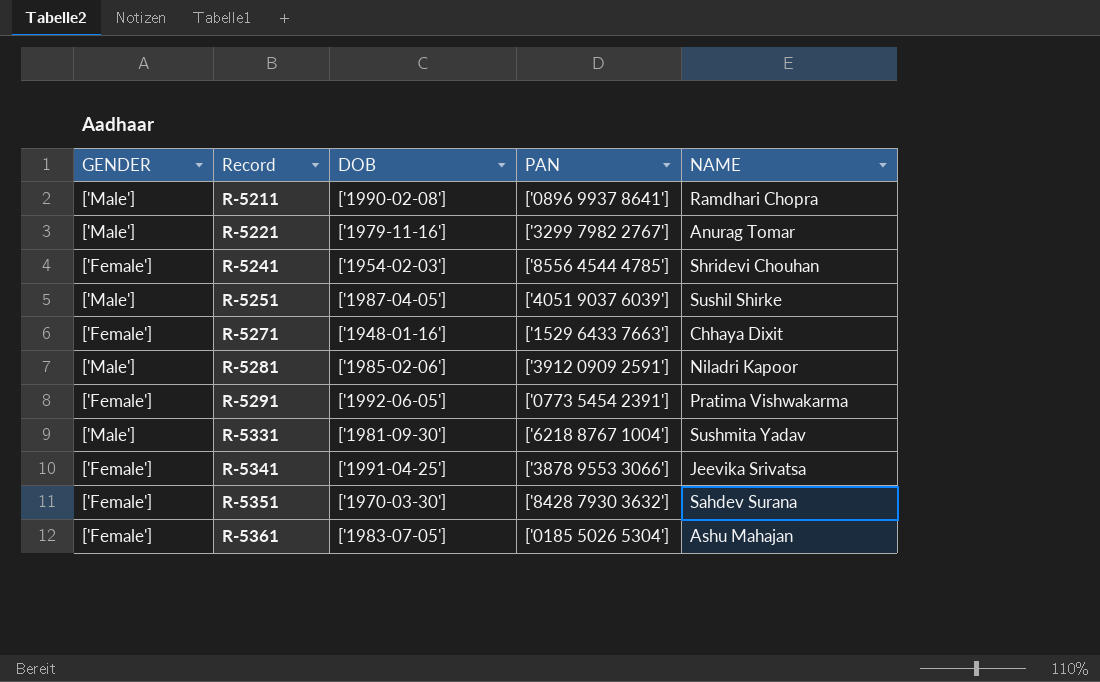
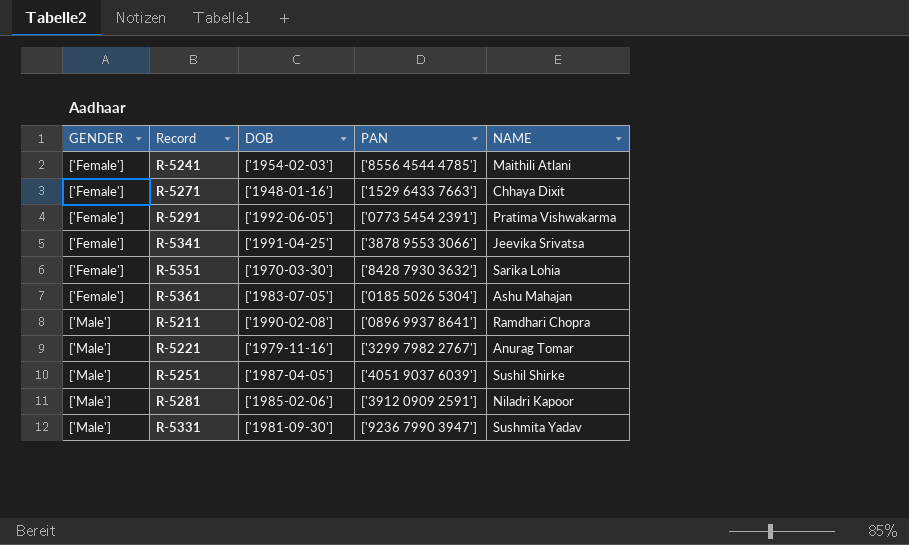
row order: Record ascending -> GENDER ascending
R-5241 | NAME: Shridevi Chouhan -> Maithili Atlani
R-5351 | NAME: Sahdev Surana -> Sarika Lohia
R-5331 | PAN: ['6218 8767 1004'] -> ['9236 7990 3947']

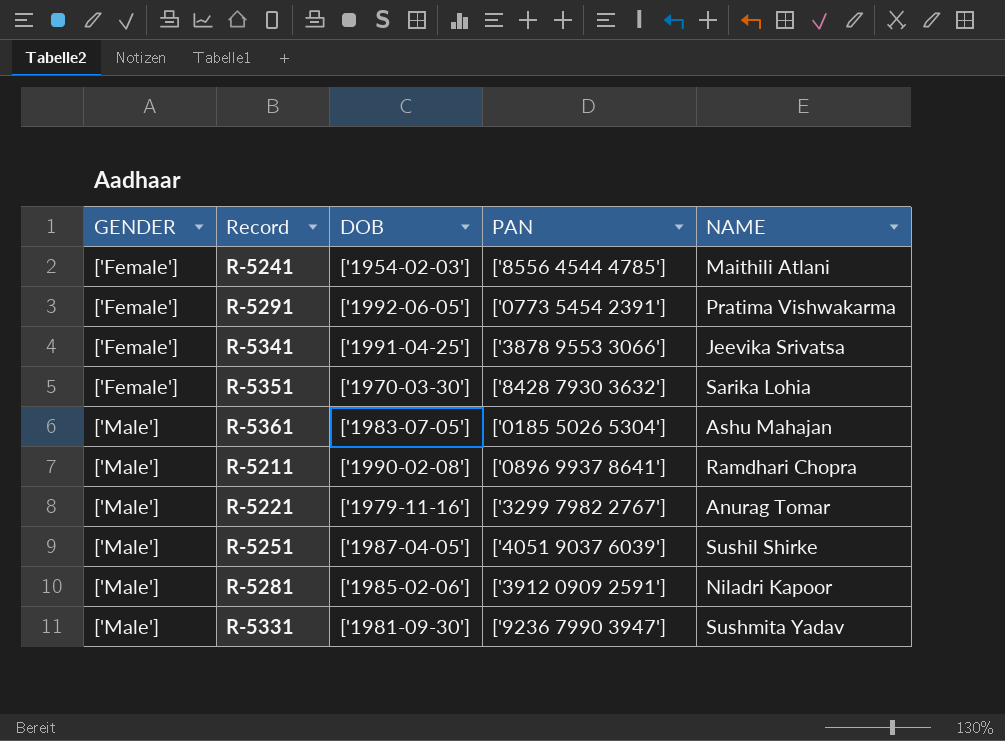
row R-5271: ['Female'] | ['1948-01-16'] | ['1529 6433 7663'] | Chhaya Dixit -> none
R-5361 | GENDER: ['Female'] -> ['Male']

